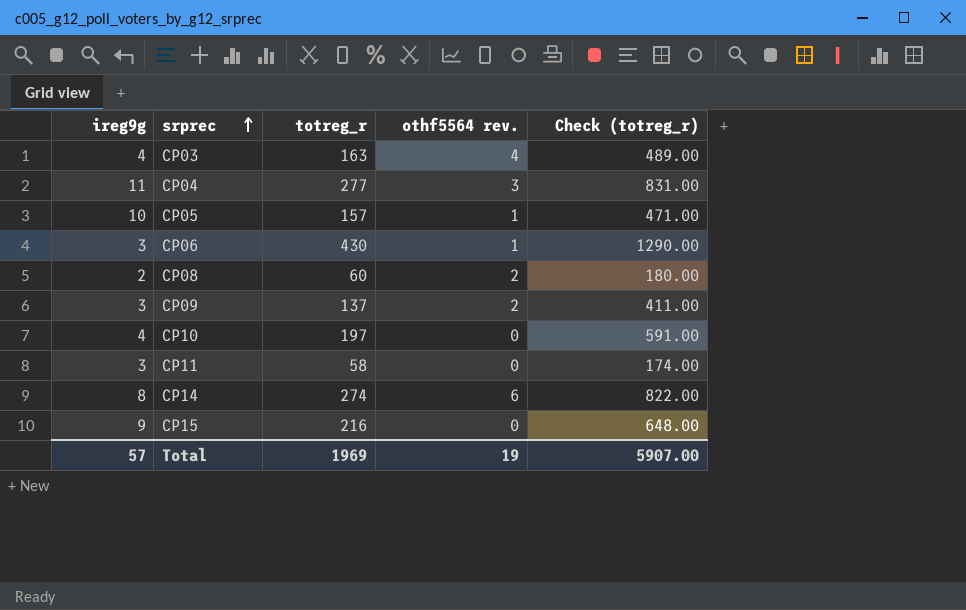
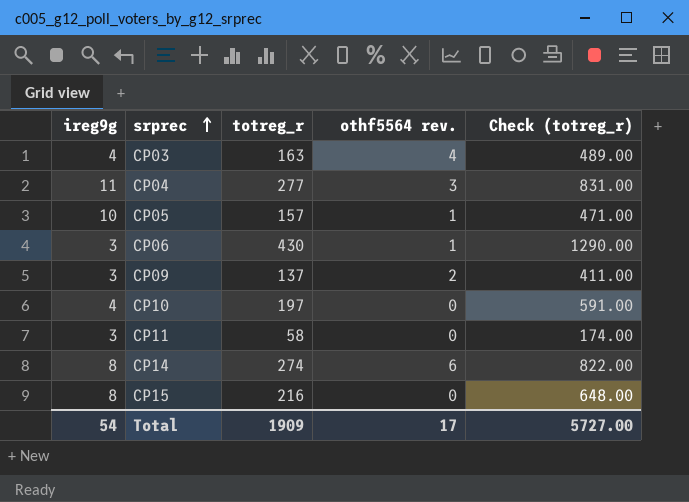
row CP08: 2 | 60 | 2 | 180.00 -> none
CP15 | ireg9g: 9 -> 8
Total | ireg9g: 57 -> 54
Total | totreg_r: 1969 -> 1909
Total | othf5564 rev.: 19 -> 17
Total | Check (totreg_r): 5907.00 -> 5727.00

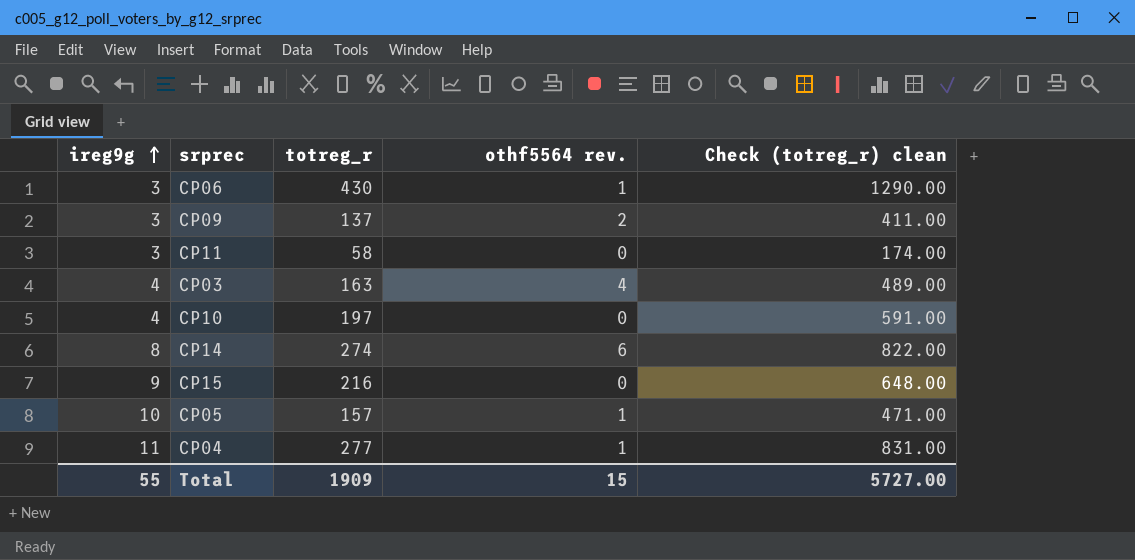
row order: srprec ascending -> ireg9g ascending
column name: Check (totreg_r) -> Check (totreg_r) clean
CP15 | ireg9g: 8 -> 9
CP04 | othf5564 rev.: 3 -> 1
Total | ireg9g: 54 -> 55
Total | othf5564 rev.: 17 -> 15

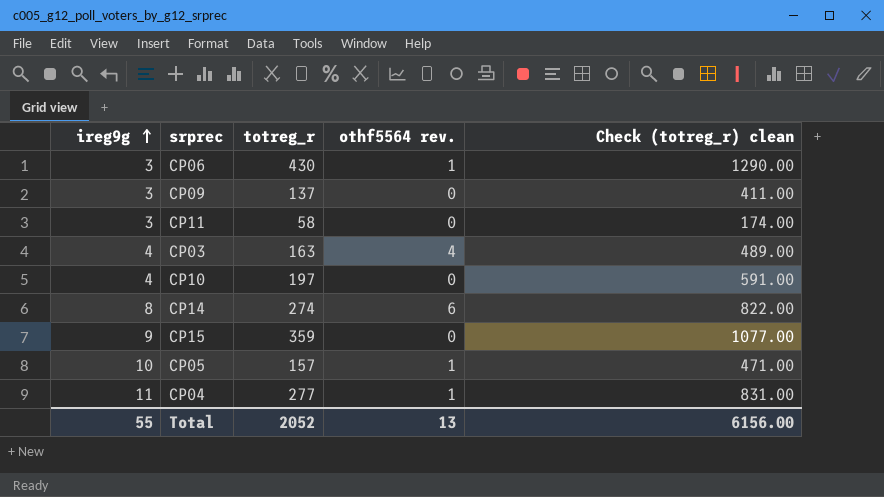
CP09 | othf5564 rev.: 2 -> 0
CP15 | totreg_r: 216 -> 359
CP15 | Check (totreg_r) clean: 648.00 -> 1077.00
Total | totreg_r: 1909 -> 2052
Total | othf5564 rev.: 15 -> 13
Total | Check (totreg_r) clean: 5727.00 -> 6156.00

